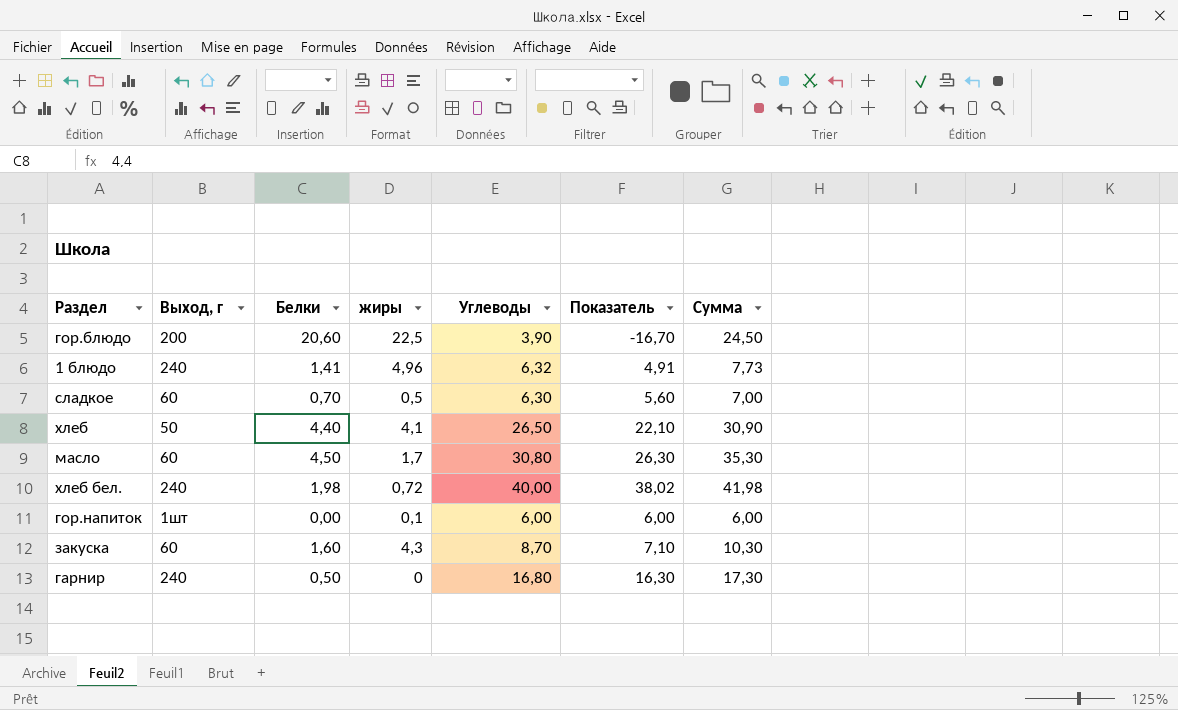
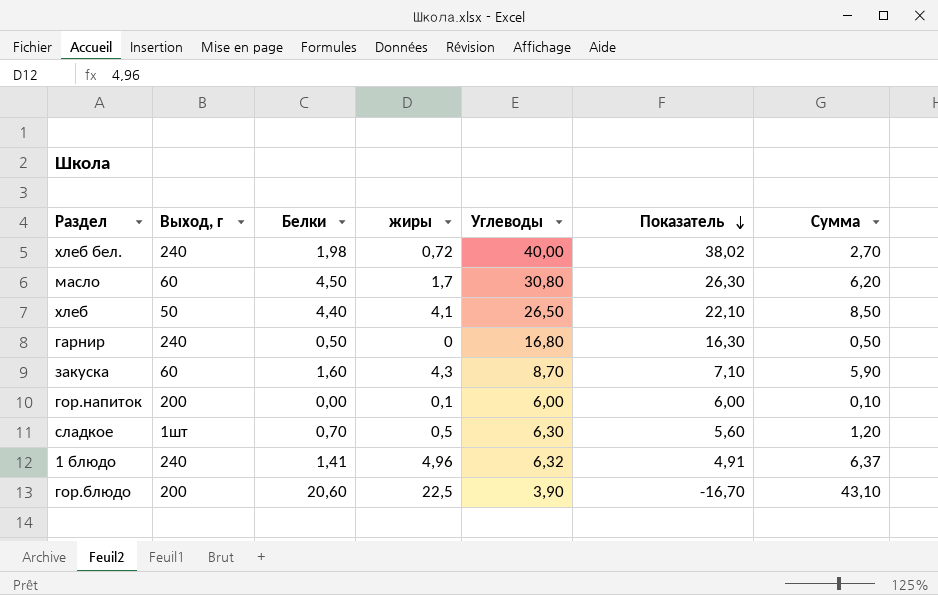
row order: none -> Показатель descending
column Сумма | formula: [Белки] + [Углеводы] -> [Белки] + [жиры]
гор.напиток | Выход, г: 1шт -> 200
сладкое | Выход, г: 60 -> 1шт

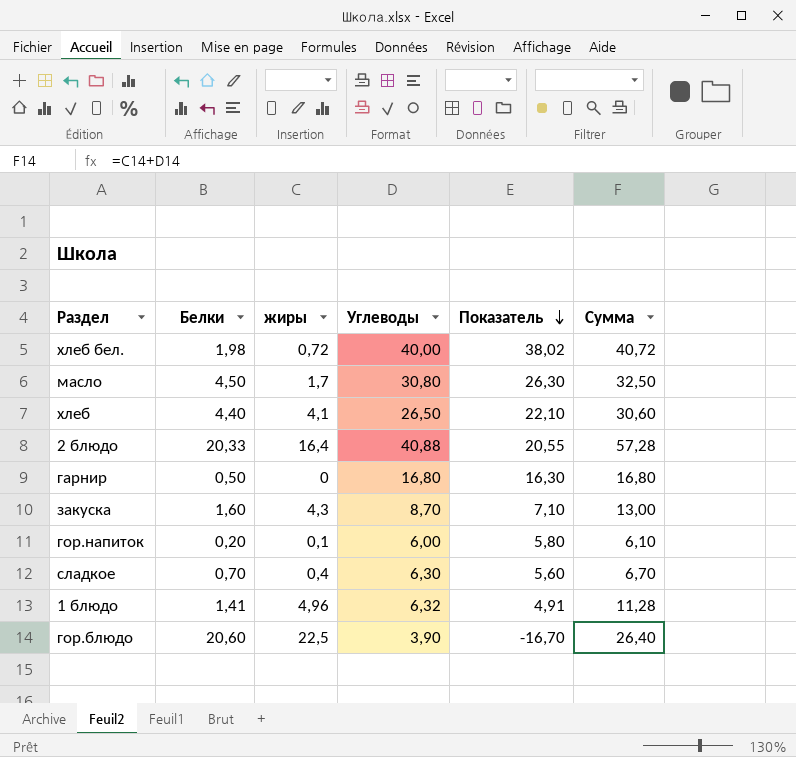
column Выход, г | position: 2 -> none
column Сумма | formula: [Белки] + [жиры] -> [жиры] + [Углеводы]
row 2 блюдо: none -> 20,33 | 16,4 | 40,88 | 20,55 | 57,28
гор.напиток | Белки: 0,00 -> 0,20
гор.напиток | Показатель: 6,00 -> 5,80
сладкое | жиры: 0,5 -> 0,4

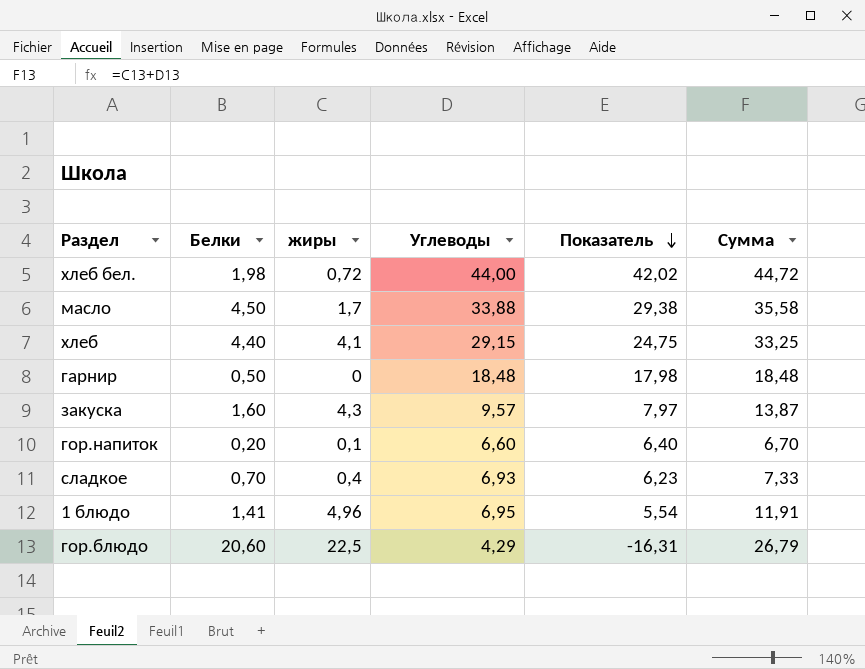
row 2 блюдо: 20,33 | 16,4 | 40,88 | 20,55 | 57,28 -> none
хлеб бел. | Углеводы: 40,00 -> 44,00
хлеб бел. | Показатель: 38,02 -> 42,02
хлеб бел. | Сумма: 40,72 -> 44,72
масло | Углеводы: 30,80 -> 33,88
масло | Показатель: 26,30 -> 29,38
масло | Сумма: 32,50 -> 35,58
хлеб | Углеводы: 26,50 -> 29,15
хлеб | Показатель: 22,10 -> 24,75
хлеб | Сумма: 30,60 -> 33,25
гарнир | Углеводы: 16,80 -> 18,48
гарнир | Показатель: 16,30 -> 17,98
гарнир | Сумма: 16,80 -> 18,48
закуска | Углеводы: 8,70 -> 9,57
закуска | Показатель: 7,10 -> 7,97
закуска | Сумма: 13,00 -> 13,87
гор.напиток | Углеводы: 6,00 -> 6,60
гор.напиток | Показатель: 5,80 -> 6,40
гор.напиток | Сумма: 6,10 -> 6,70
сладкое | Углеводы: 6,30 -> 6,93
сладкое | Показатель: 5,60 -> 6,23
сладкое | Сумма: 6,70 -> 7,33
1 блюдо | Углеводы: 6,32 -> 6,95
1 блюдо | Показатель: 4,91 -> 5,54
1 блюдо | Сумма: 11,28 -> 11,91
гор.блюдо | Углеводы: 3,90 -> 4,29
гор.блюдо | Показатель: -16,70 -> -16,31
гор.блюдо | Сумма: 26,40 -> 26,79

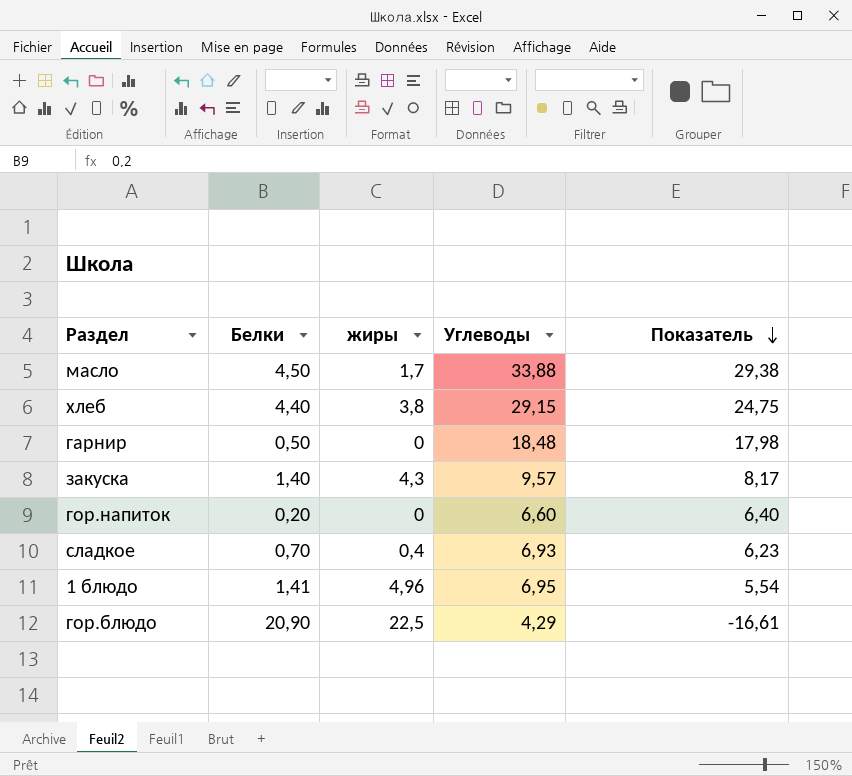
column Сумма | formula: [жиры] + [Углеводы] -> none
row хлеб бел.: 1,98 | 0,72 | 44,00 | 42,02 | 44,72 -> none
хлеб | жиры: 4,1 -> 3,8
закуска | Белки: 1,60 -> 1,40
закуска | Показатель: 7,97 -> 8,17
гор.напиток | жиры: 0,1 -> 0
гор.блюдо | Белки: 20,60 -> 20,90
гор.блюдо | Показатель: -16,31 -> -16,61

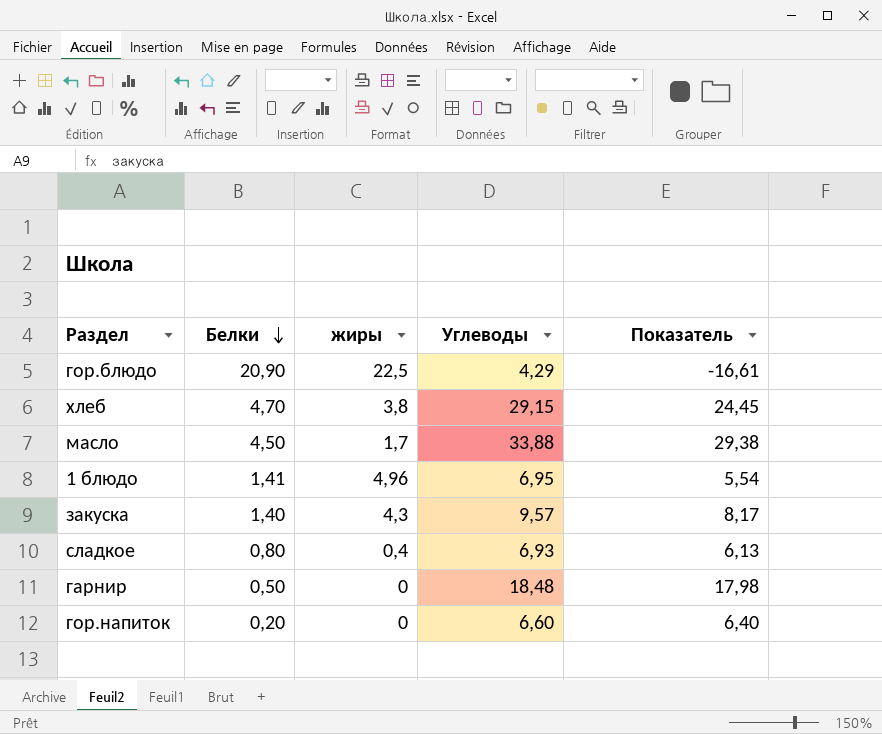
row order: Показатель descending -> Белки descending
хлеб | Белки: 4,40 -> 4,70
хлеб | Показатель: 24,75 -> 24,45
сладкое | Белки: 0,70 -> 0,80
сладкое | Показатель: 6,23 -> 6,13

